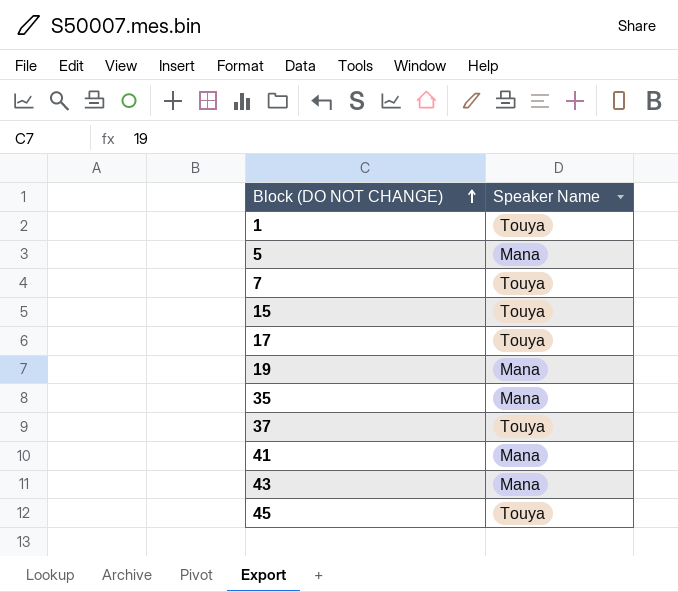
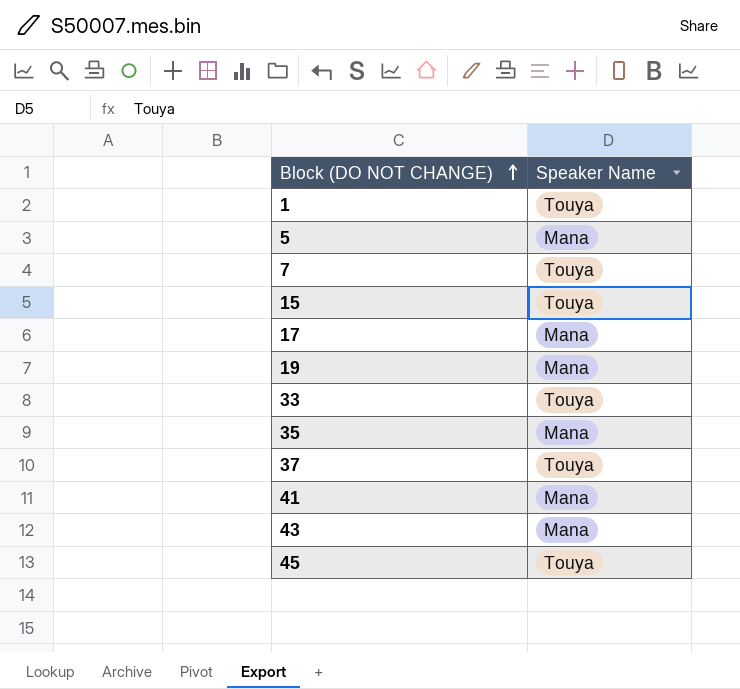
17 | Speaker Name: Touya -> Mana
row 33: none -> Touya

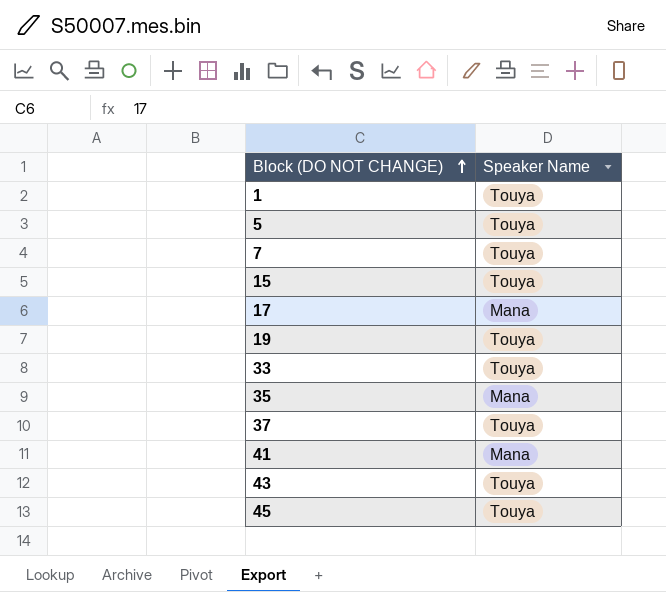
5 | Speaker Name: Mana -> Touya
19 | Speaker Name: Mana -> Touya
43 | Speaker Name: Mana -> Touya

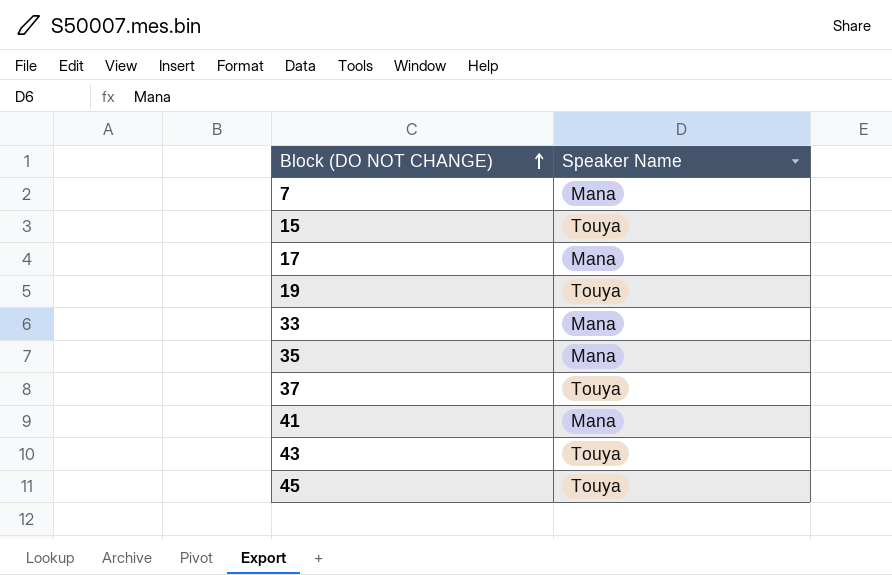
row 1: Touya -> none
row 5: Touya -> none
7 | Speaker Name: Touya -> Mana
33 | Speaker Name: Touya -> Mana

